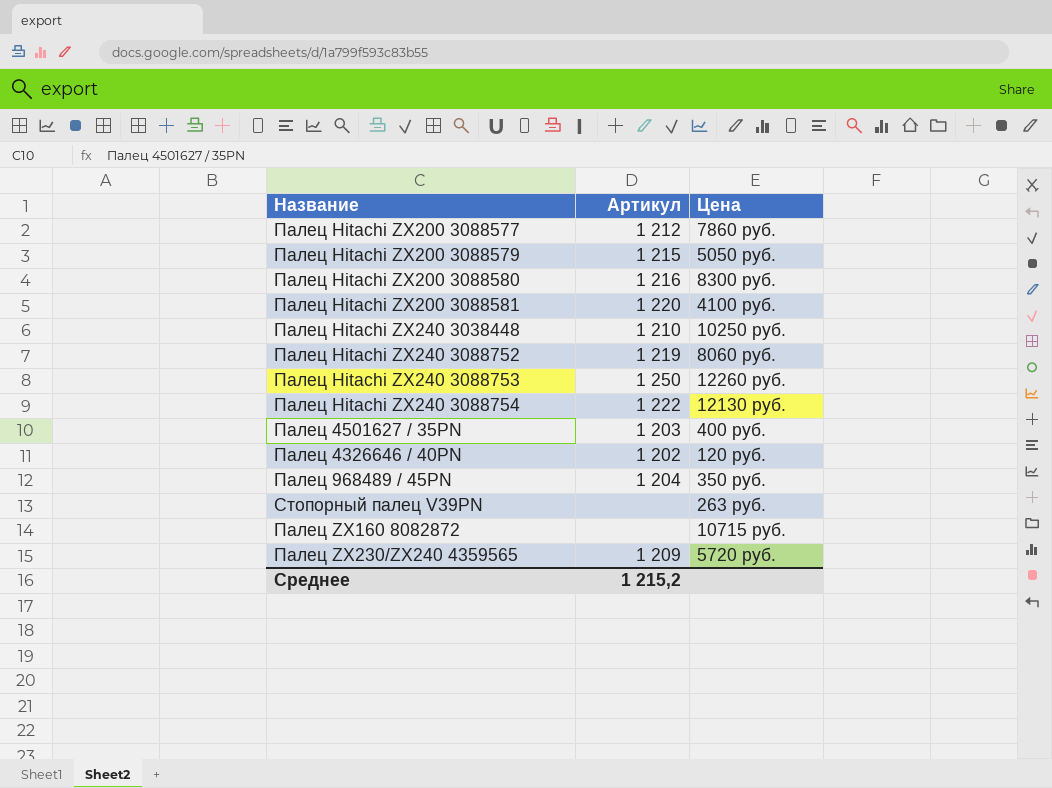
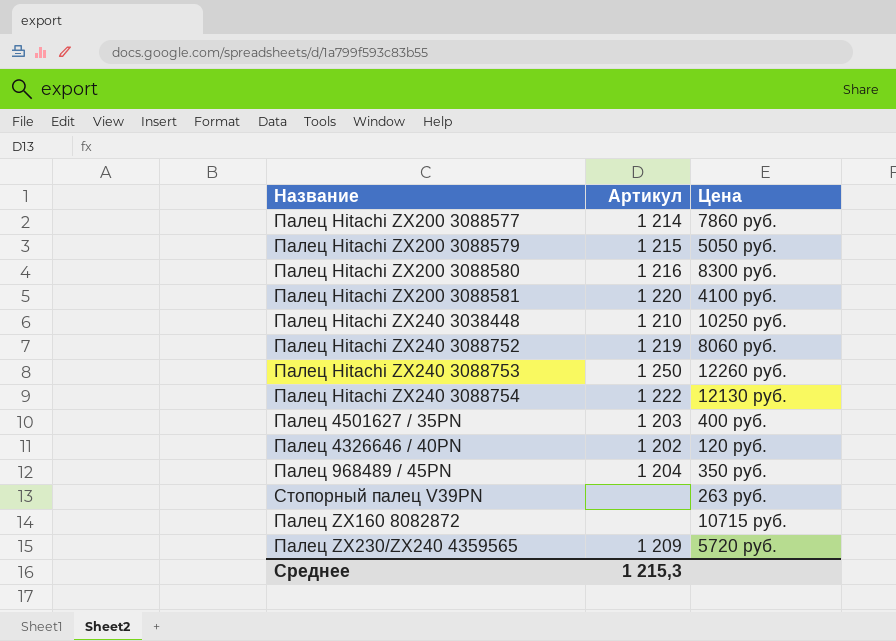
Палец Hitachi ZX200 3088577 | Артикул: 1 212 -> 1 214
Среднее | Артикул: 1 215,2 -> 1 215,3

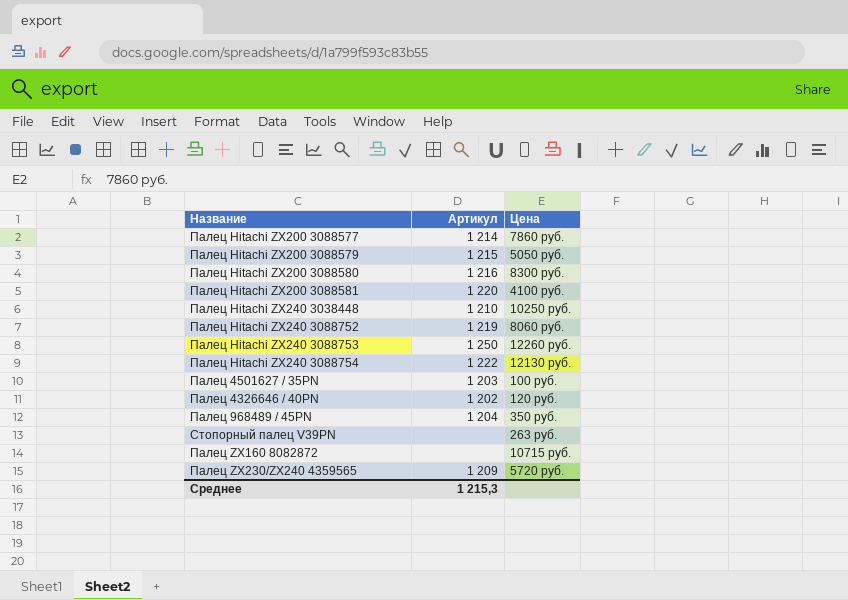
Палец 4501627 / 35PN | Цена: 400 руб. -> 100 руб.

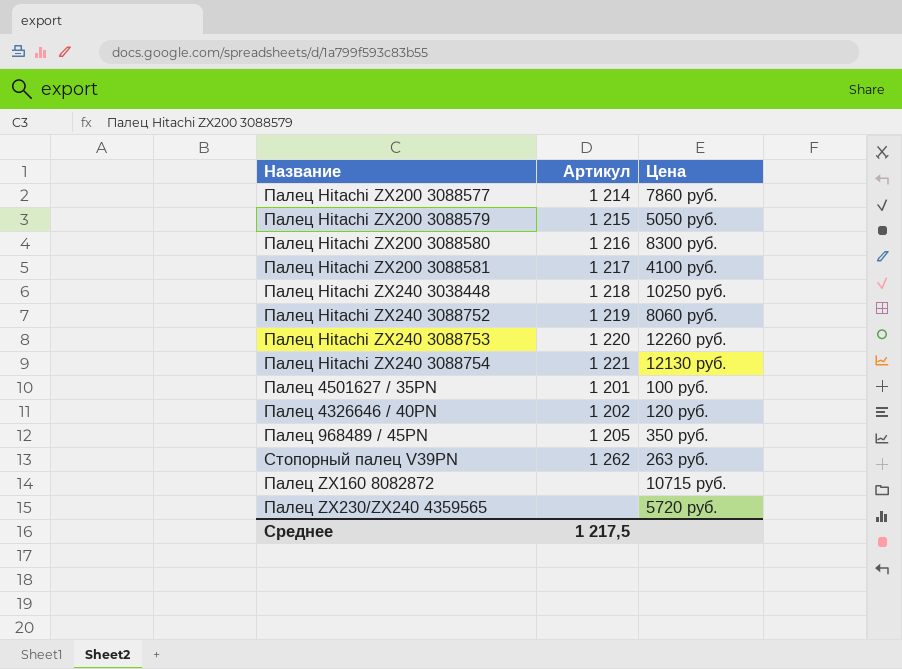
Палец Hitachi ZX200 3088581 | Артикул: 1 220 -> 1 217
Палец Hitachi ZX240 3038448 | Артикул: 1 210 -> 1 218
Палец Hitachi ZX240 3088753 | Артикул: 1 250 -> 1 220
Палец Hitachi ZX240 3088754 | Артикул: 1 222 -> 1 221
Палец 4501627 / 35PN | Артикул: 1 203 -> 1 201
Палец 968489 / 45PN | Артикул: 1 204 -> 1 205
Стопорный палец V39PN | Артикул: none -> 1 262
Палец ZX230/ZX240 4359565 | Артикул: 1 209 -> none
Среднее | Артикул: 1 215,3 -> 1 217,5

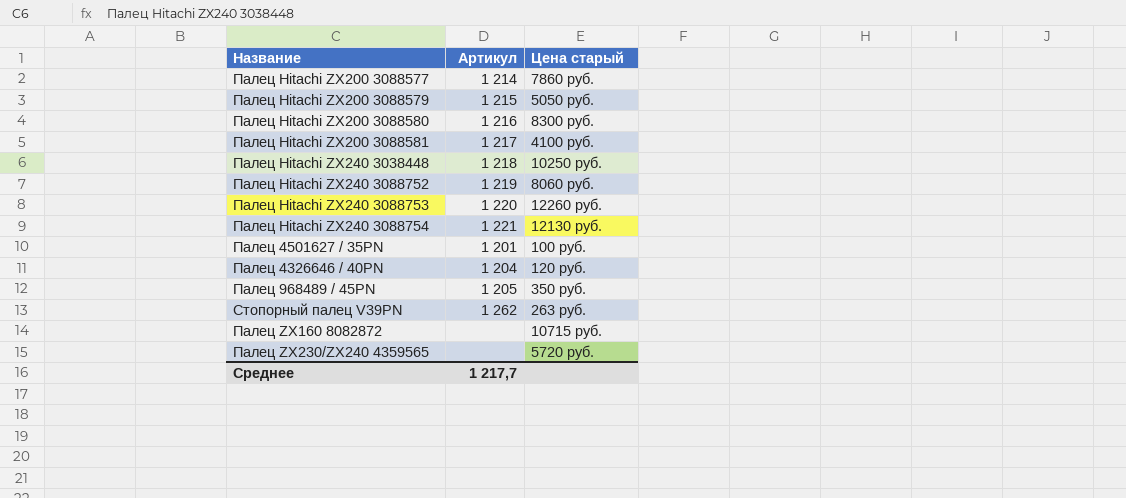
column name: Цена -> Цена старый
Палец 4326646 / 40PN | Артикул: 1 202 -> 1 204
Среднее | Артикул: 1 217,5 -> 1 217,7

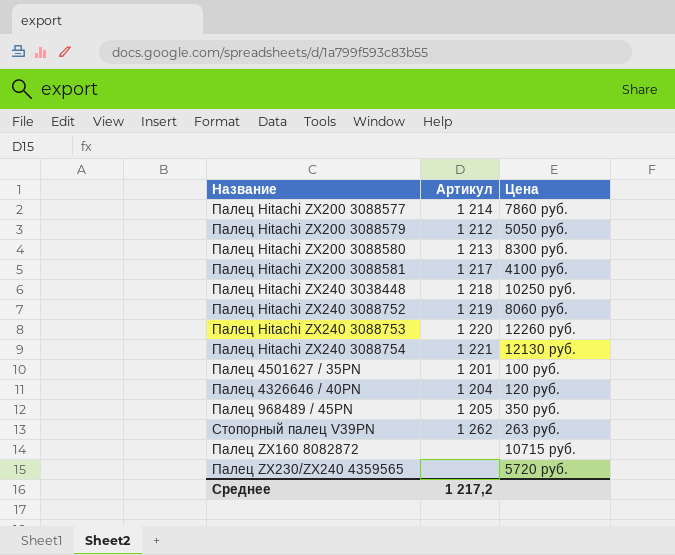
column name: Цена старый -> Цена
Палец Hitachi ZX200 3088579 | Артикул: 1 215 -> 1 212
Палец Hitachi ZX200 3088580 | Артикул: 1 216 -> 1 213
Среднее | Артикул: 1 217,7 -> 1 217,2

